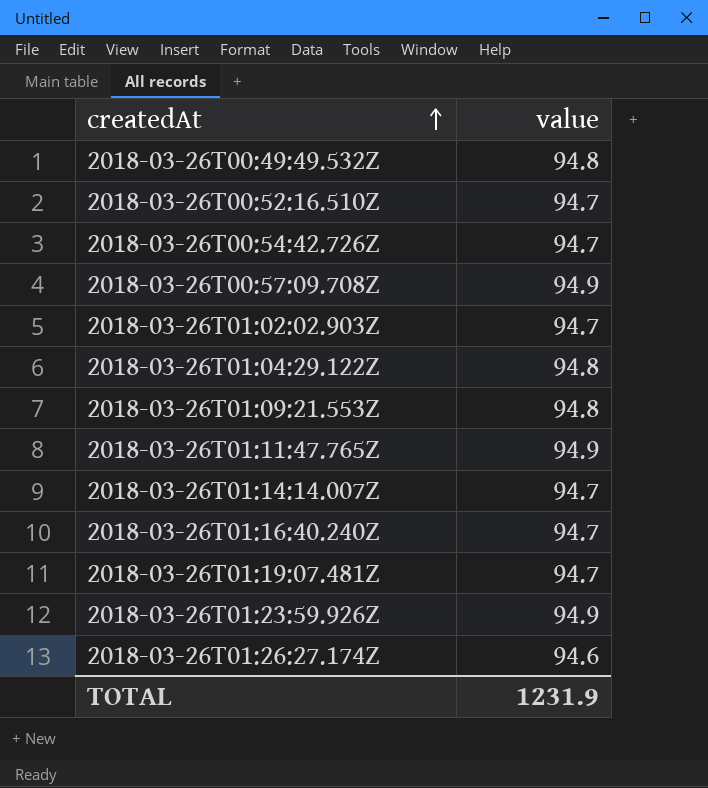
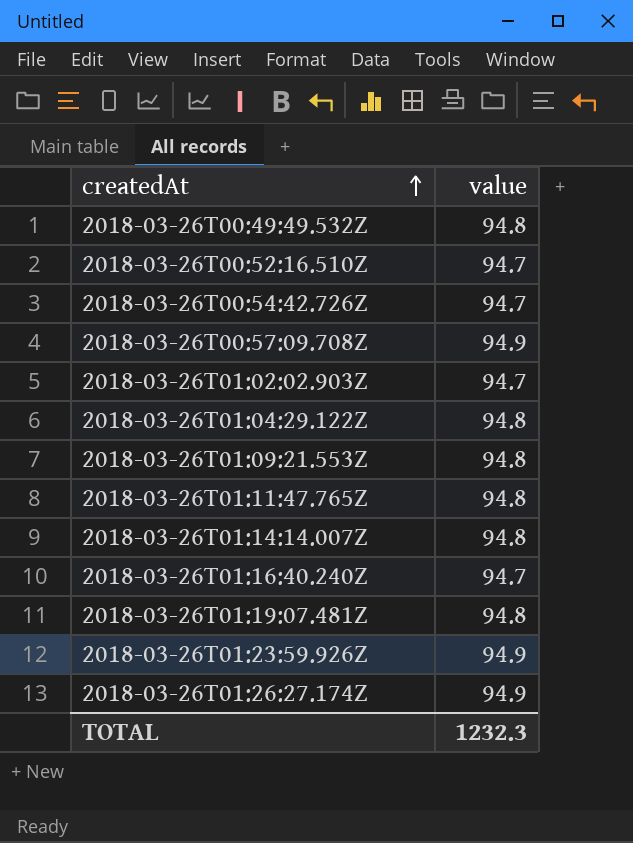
2018-03-26T01:11:47.765Z | value: 94.9 -> 94.8
2018-03-26T01:14:14.007Z | value: 94.7 -> 94.8
2018-03-26T01:19:07.481Z | value: 94.7 -> 94.8
2018-03-26T01:26:27.174Z | value: 94.6 -> 94.9
TOTAL | value: 1231.9 -> 1232.3

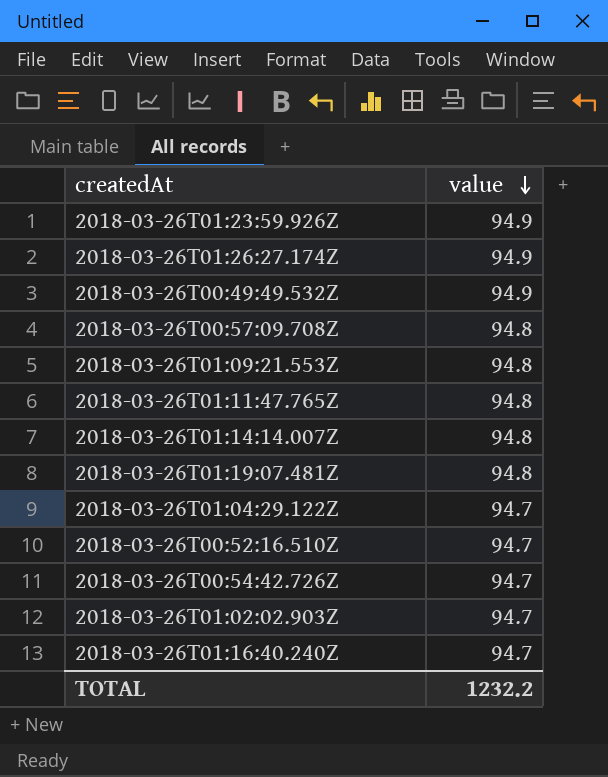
row order: createdAt ascending -> value descending
2018-03-26T00:49:49.532Z | value: 94.8 -> 94.9
2018-03-26T00:57:09.708Z | value: 94.9 -> 94.8
2018-03-26T01:04:29.122Z | value: 94.8 -> 94.7
TOTAL | value: 1232.3 -> 1232.2

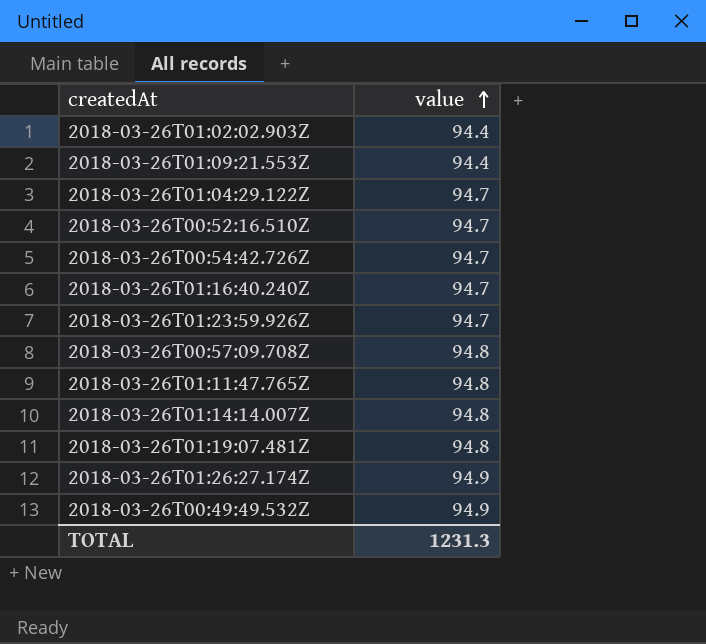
row order: value descending -> value ascending
2018-03-26T01:02:02.903Z | value: 94.7 -> 94.4
2018-03-26T01:09:21.553Z | value: 94.8 -> 94.4
2018-03-26T01:23:59.926Z | value: 94.9 -> 94.7
TOTAL | value: 1232.2 -> 1231.3

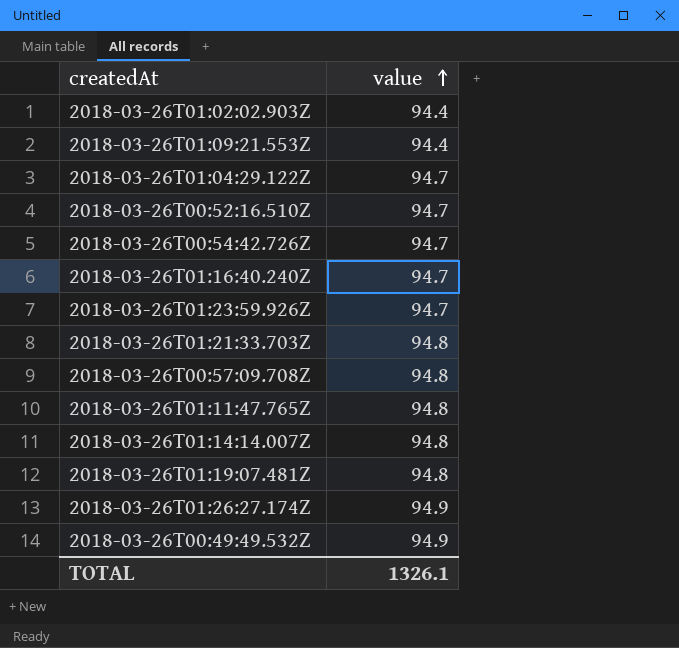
row 2018-03-26T01:21:33.703Z: none -> 94.8
TOTAL | value: 1231.3 -> 1326.1

